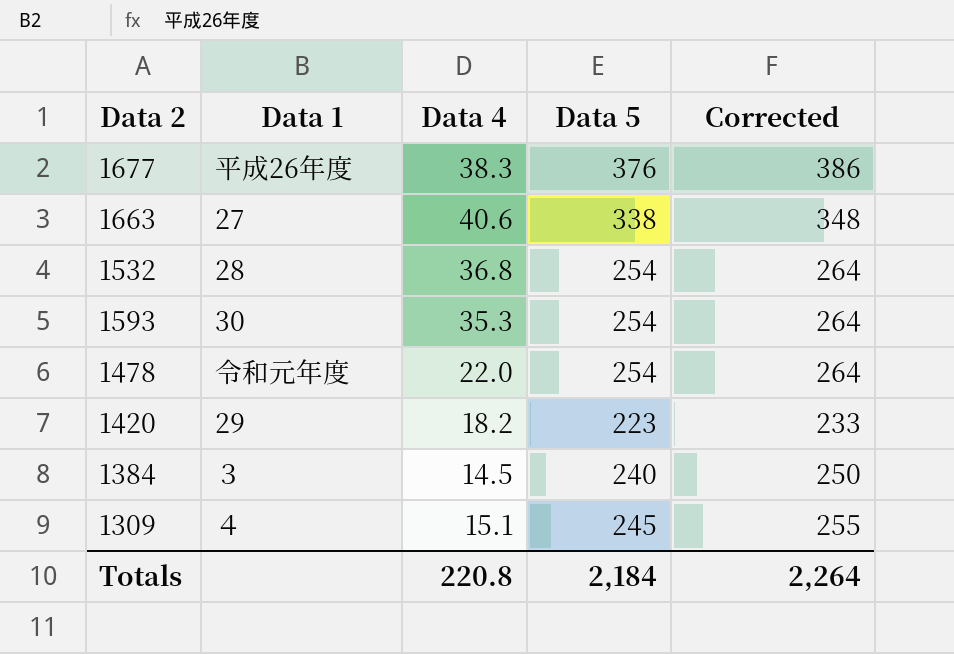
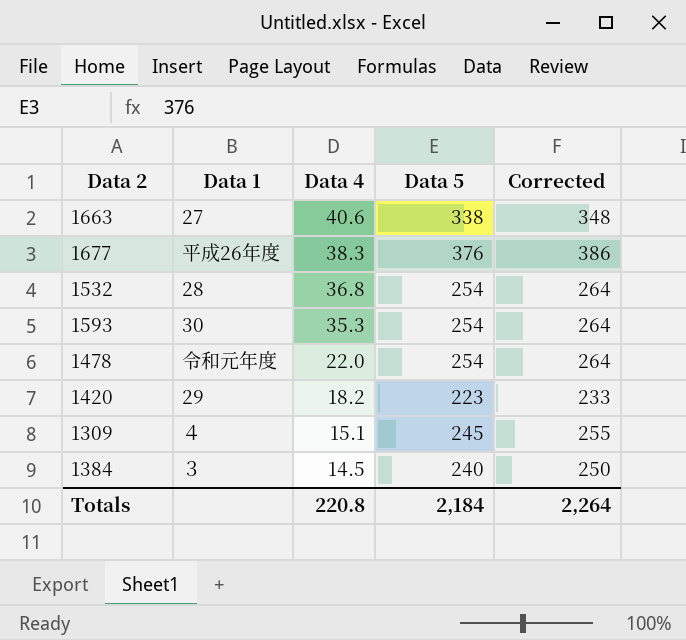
row order: none -> Data 4 descending

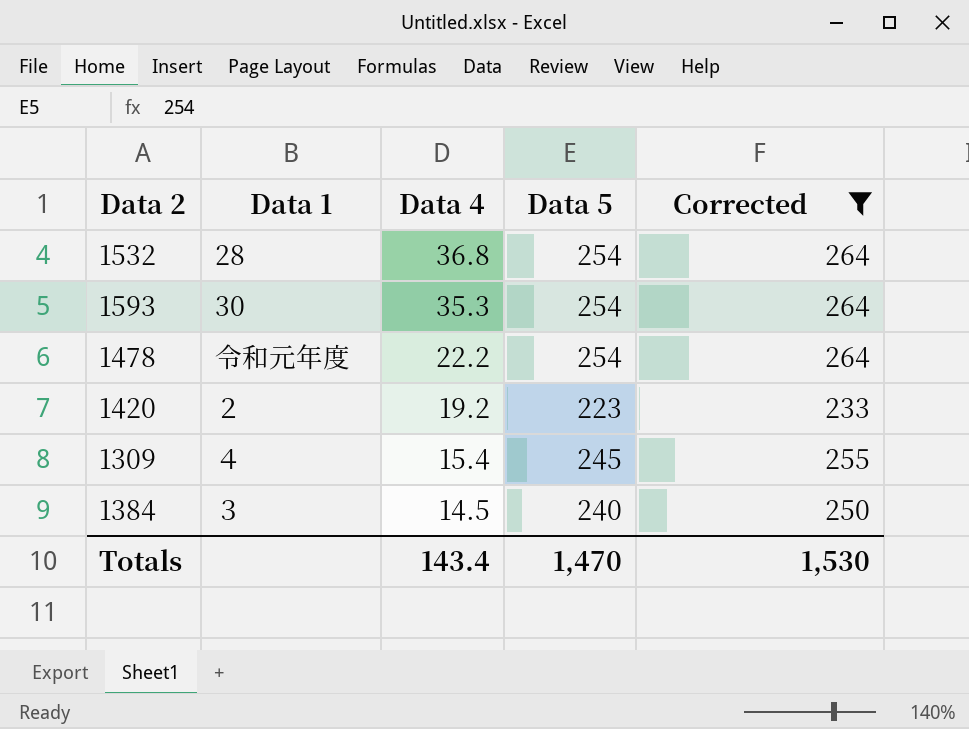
filter: none -> Corrected <= 264
1478 | Data 4: 22.0 -> 22.2
1420 | Data 1: 29 -> ２
1420 | Data 4: 18.2 -> 19.2
1309 | Data 4: 15.1 -> 15.4
Totals | Data 4: 220.8 -> 143.4
Totals | Data 5: 2,184 -> 1,470
Totals | Corrected: 2,264 -> 1,530

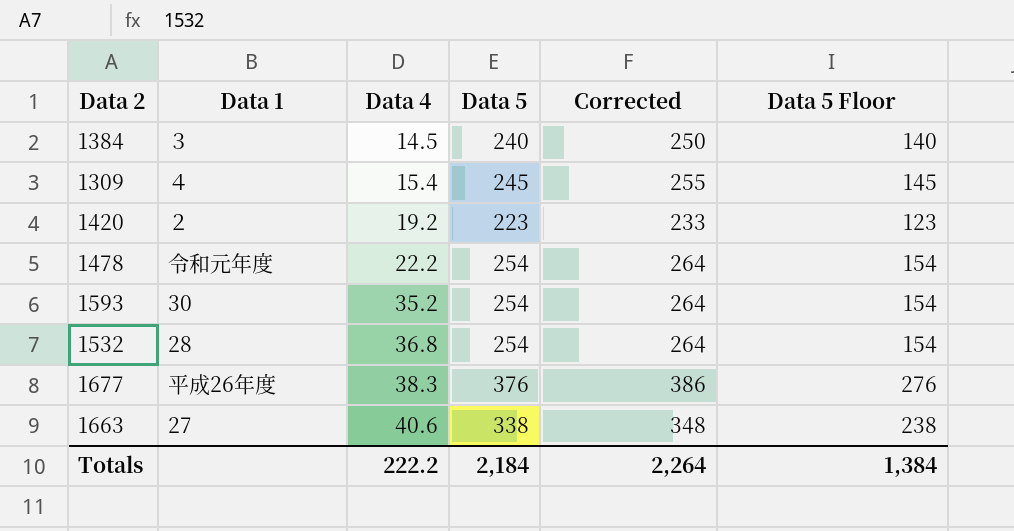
filter: Corrected <= 264 -> none
row order: Data 4 descending -> Data 4 ascending
column Data 5 Floor | formula: none -> [Data 5] - 100
1593 | Data 4: 35.3 -> 35.2
Totals | Data 4: 143.4 -> 222.2
Totals | Data 5: 1,470 -> 2,184
Totals | Corrected: 1,530 -> 2,264

